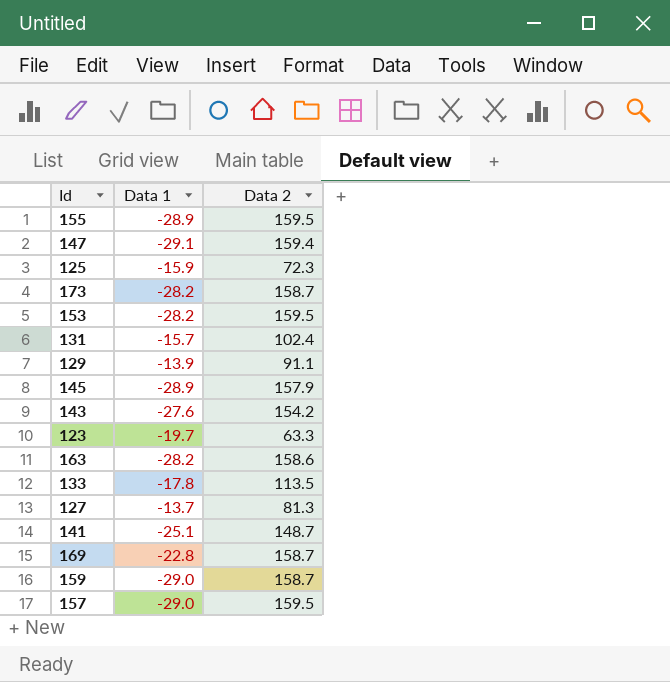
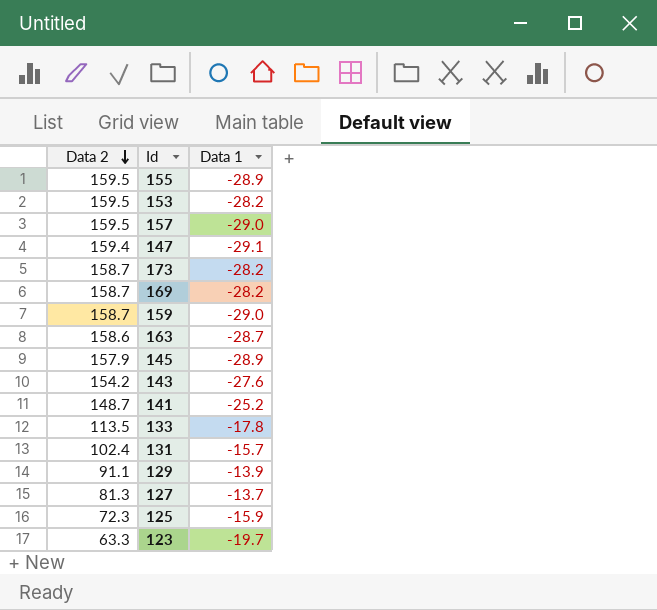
row order: none -> Data 2 descending
column Data 2 | position: 3 -> 1
169 | Data 1: -22.8 -> -28.2
163 | Data 1: -28.2 -> -28.7
141 | Data 1: -25.1 -> -25.2

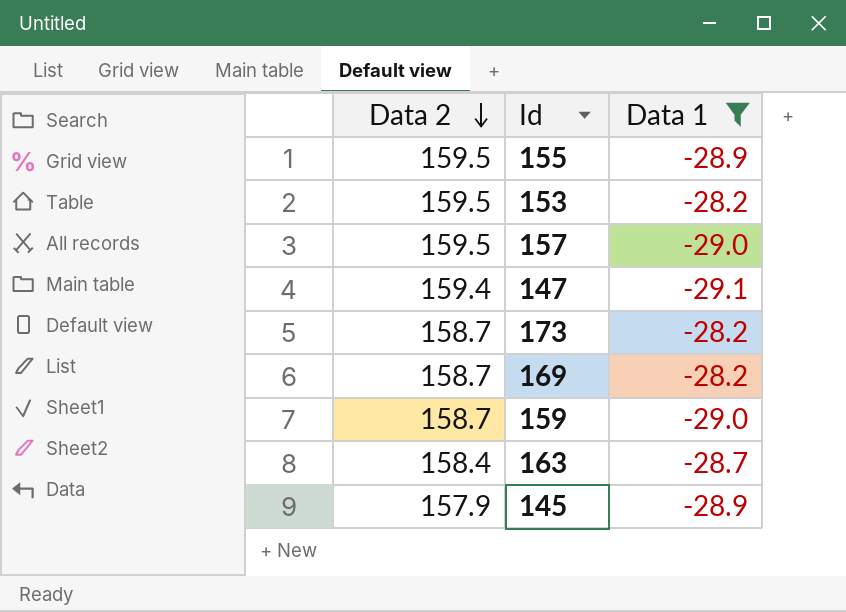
filter: none -> Data 1 <= -28.2
163 | Data 2: 158.6 -> 158.4

